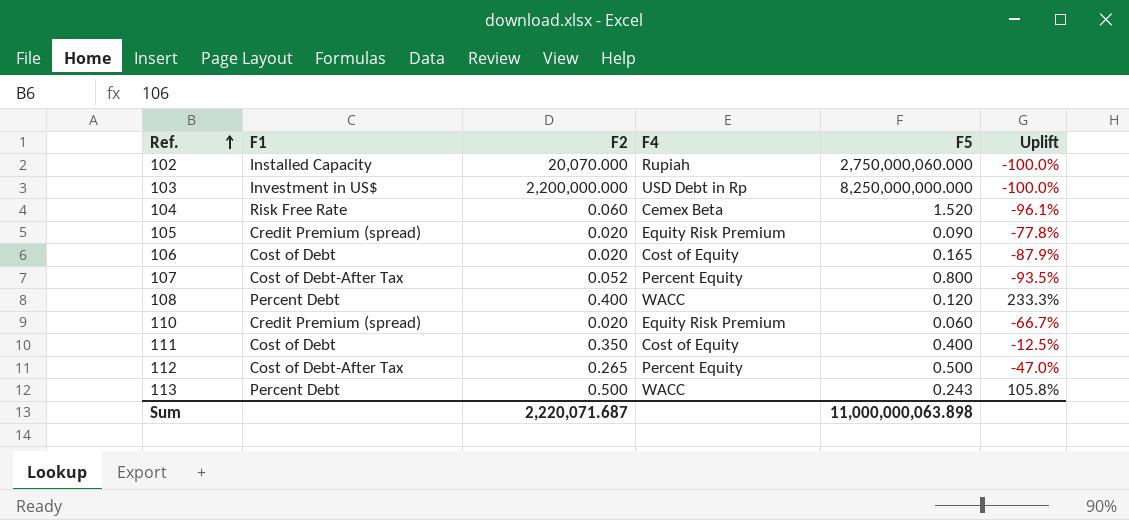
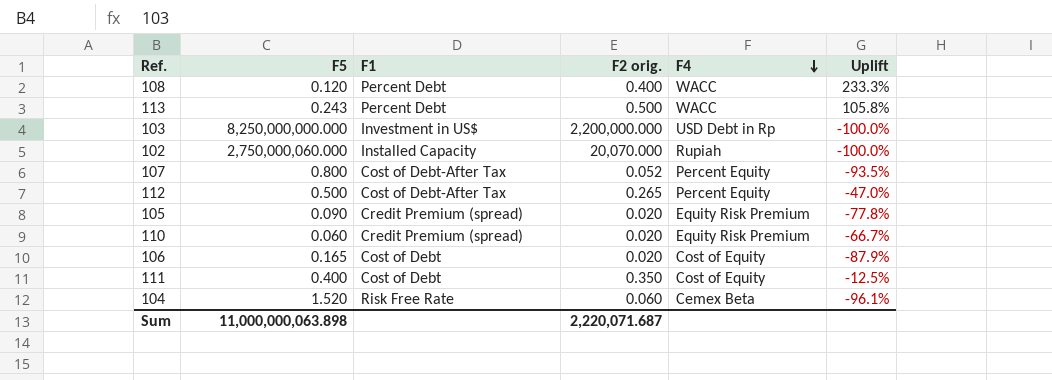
row order: Ref. ascending -> F4 descending
column F5 | position: 5 -> 2
column name: F2 -> F2 orig.

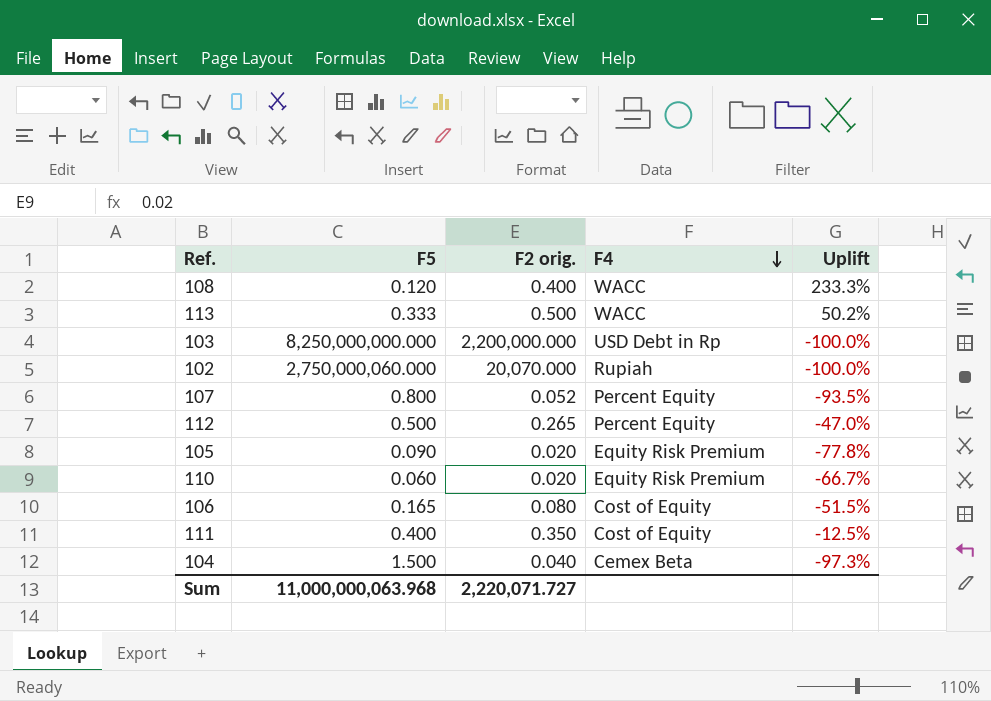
column F1 | position: 3 -> none
113 | F5: 0.243 -> 0.333
113 | Uplift: 105.8% -> 50.2%
106 | F2 orig.: 0.020 -> 0.080
106 | Uplift: -87.9% -> -51.5%
104 | F5: 1.520 -> 1.500
104 | F2 orig.: 0.060 -> 0.040
104 | Uplift: -96.1% -> -97.3%
Sum | F5: 11,000,000,063.898 -> 11,000,000,063.968
Sum | F2 orig.: 2,220,071.687 -> 2,220,071.727

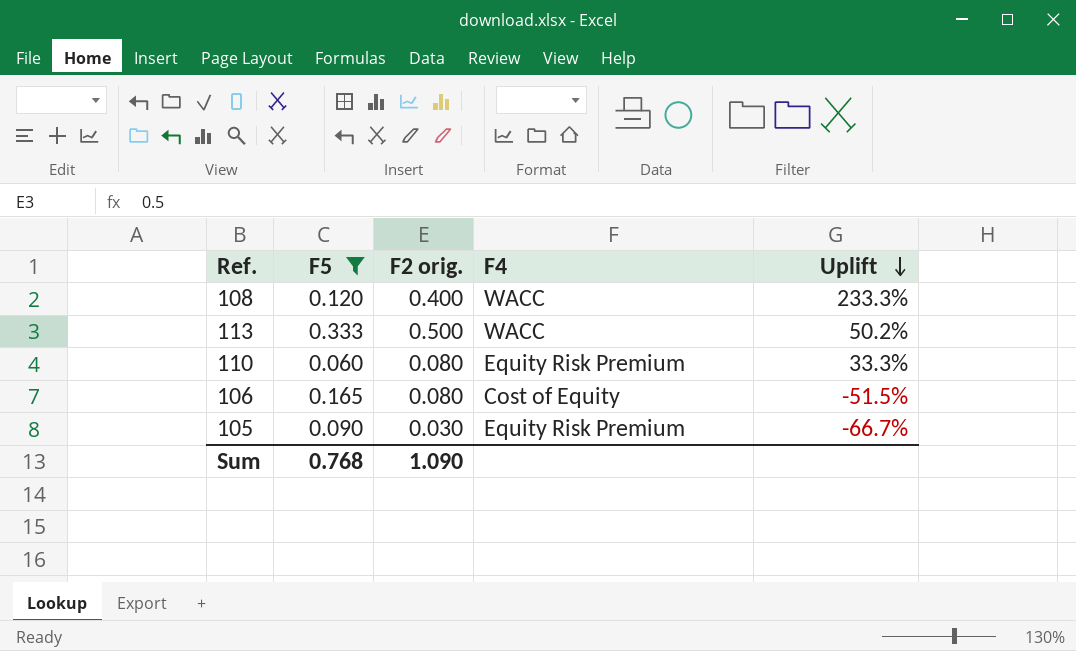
filter: none -> F5 <= 0.333
row order: F4 descending -> Uplift descending
110 | F2 orig.: 0.020 -> 0.080
110 | Uplift: -66.7% -> 33.3%
105 | F2 orig.: 0.020 -> 0.030
105 | Uplift: -77.8% -> -66.7%
Sum | F5: 11,000,000,063.968 -> 0.768
Sum | F2 orig.: 2,220,071.727 -> 1.090

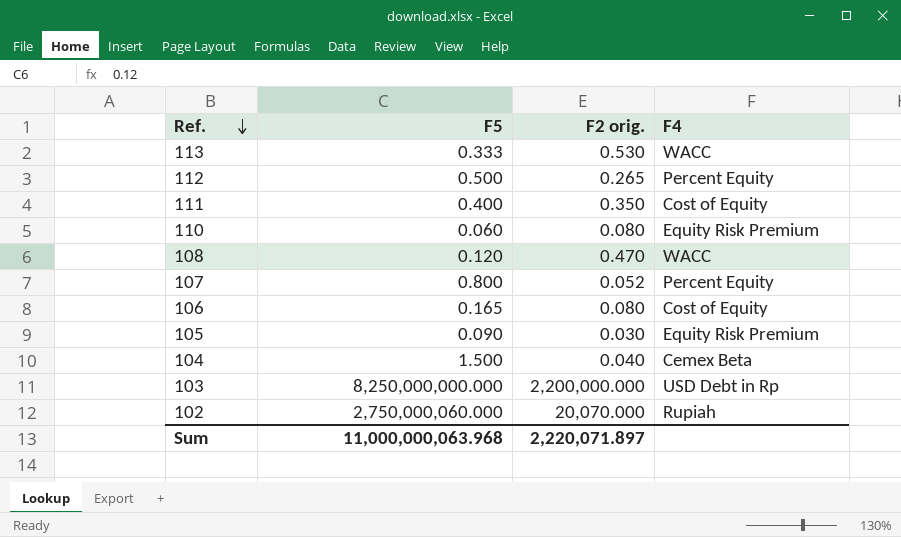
filter: F5 <= 0.333 -> none
row order: Uplift descending -> Ref. descending
column Uplift | formula: ([F2 orig.] - [F5]) / [F5] -> none
113 | F2 orig.: 0.500 -> 0.530
108 | F2 orig.: 0.400 -> 0.470
Sum | F5: 0.768 -> 11,000,000,063.968
Sum | F2 orig.: 1.090 -> 2,220,071.897

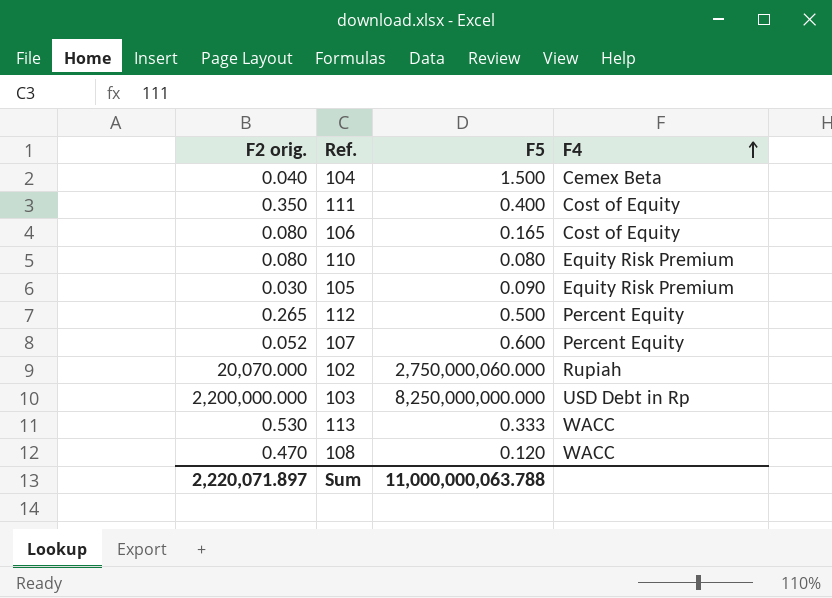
row order: Ref. descending -> F4 ascending
column F2 orig. | position: 3 -> 1
110 | F5: 0.060 -> 0.080
107 | F5: 0.800 -> 0.600
Sum | F5: 11,000,000,063.968 -> 11,000,000,063.788

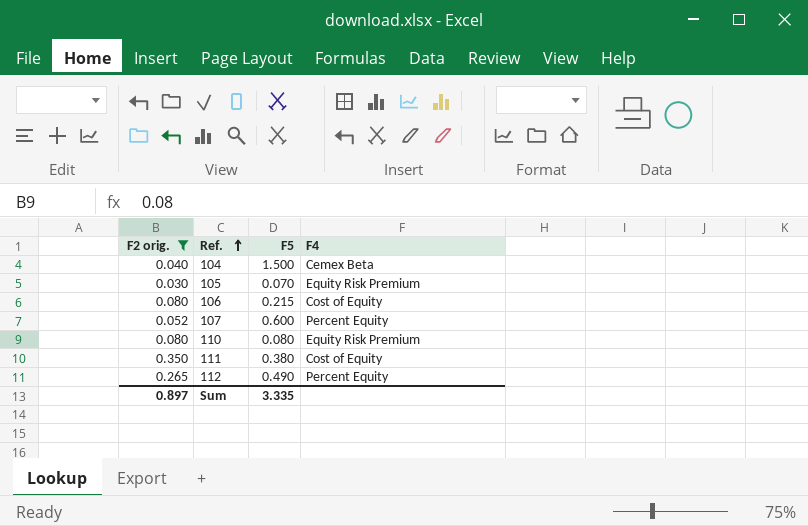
filter: none -> F2 orig. <= 0.350
row order: F4 ascending -> Ref. ascending
105 | F5: 0.090 -> 0.070
106 | F5: 0.165 -> 0.215
111 | F5: 0.400 -> 0.380
112 | F5: 0.500 -> 0.490
Sum | F2 orig.: 2,220,071.897 -> 0.897
Sum | F5: 11,000,000,063.788 -> 3.335

